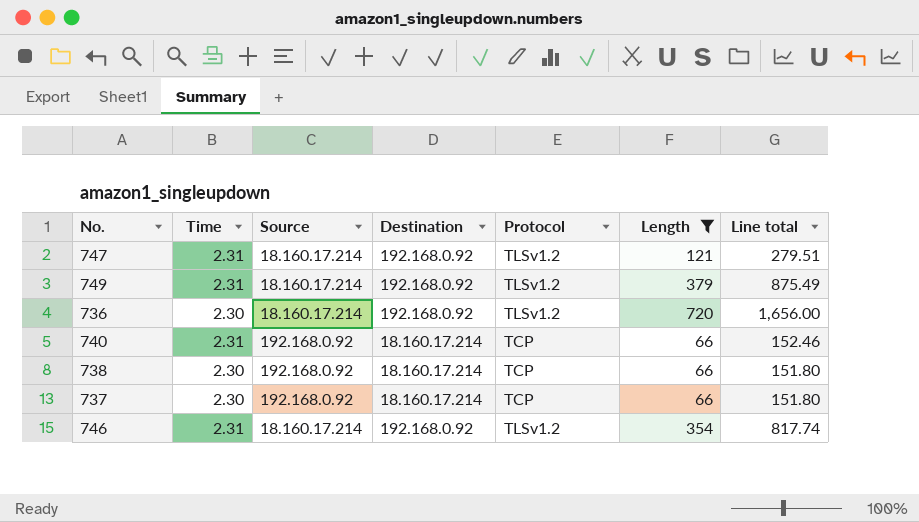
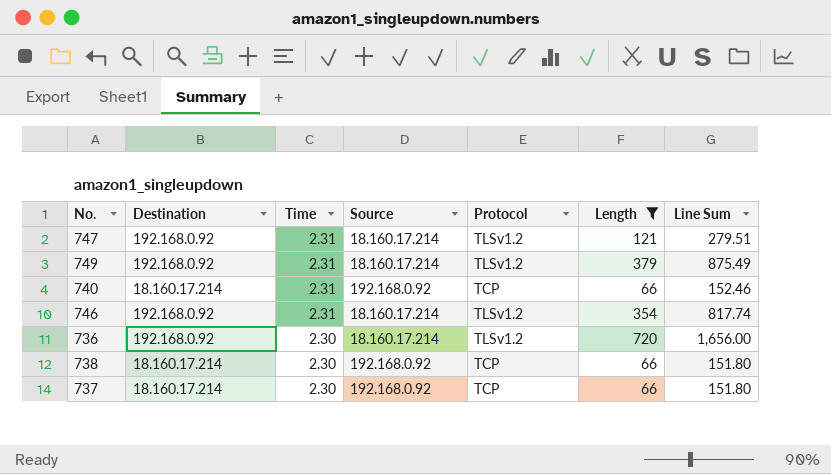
row order: none -> Time descending
column Destination | position: 4 -> 2
column name: Line total -> Line Sum

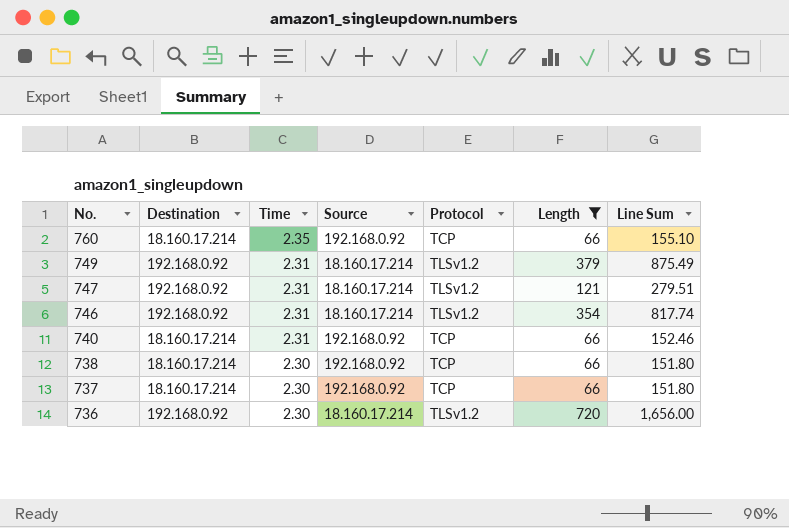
row order: Time descending -> No. descending
row 760: none -> 18.160.17.214 | 2.35 | 192.168.0.92 | TCP | 66 | 155.10

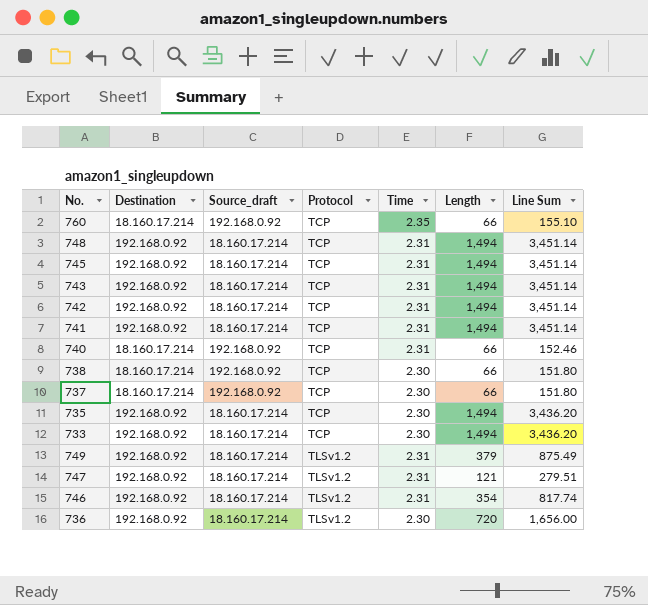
filter: Length != 1,494 -> none
row order: No. descending -> Protocol ascending
column name: Source -> Source_draft
column Time | position: 3 -> 5

